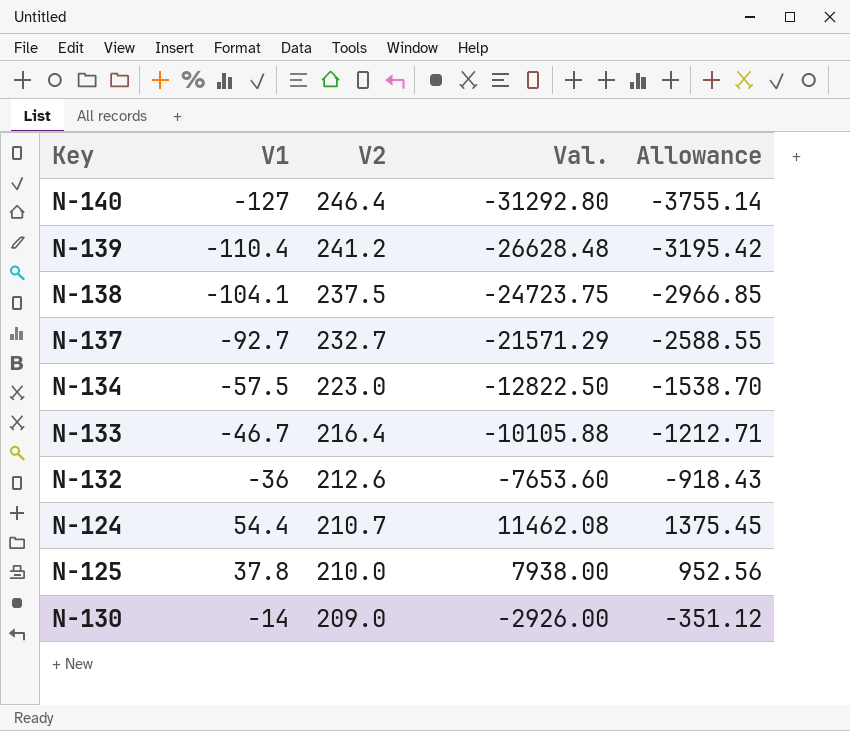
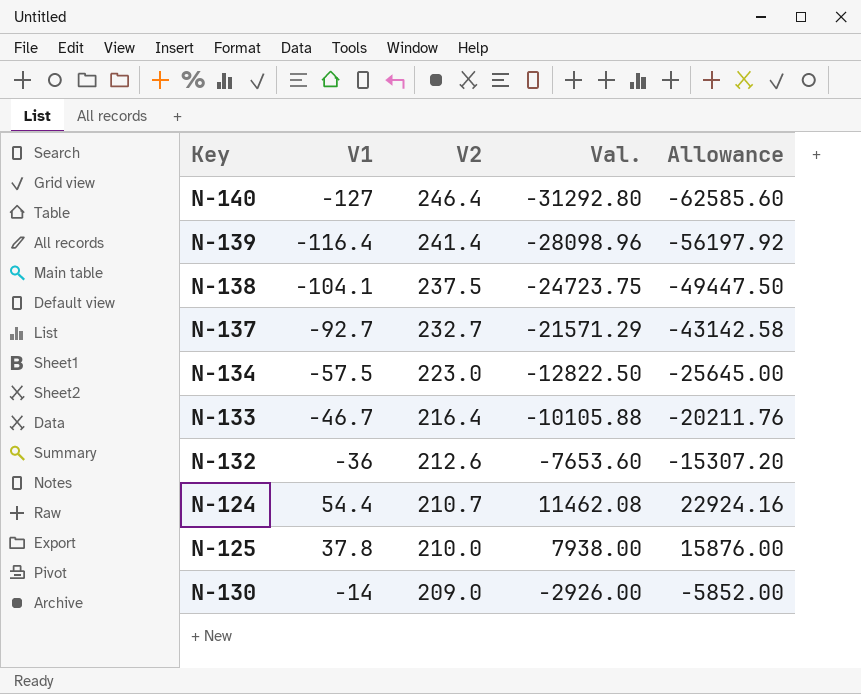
column Allowance | formula: [Val.] * 0.12 -> [Val.] * 2
N-139 | V1: -110.4 -> -116.4
N-139 | V2: 241.2 -> 241.4
N-139 | Val.: -26628.48 -> -28098.96

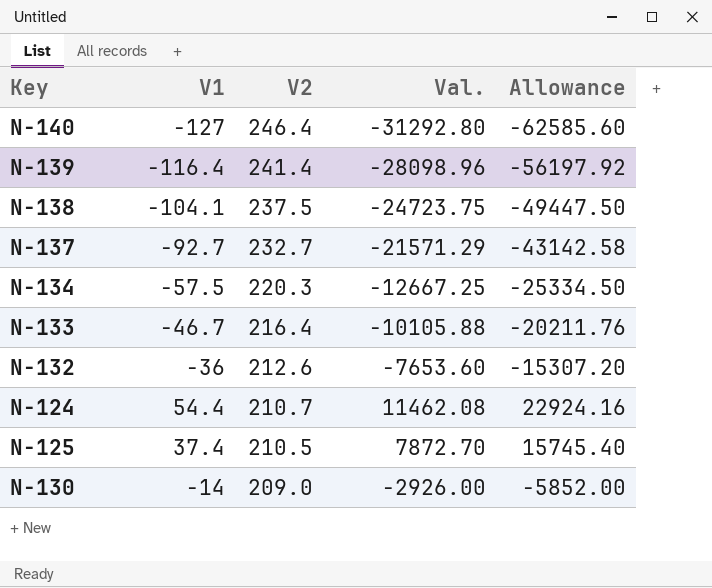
N-134 | V2: 223.0 -> 220.3
N-134 | Val.: -12822.50 -> -12667.25
N-134 | Allowance: -25645.00 -> -25334.50
N-125 | V1: 37.8 -> 37.4
N-125 | V2: 210.0 -> 210.5
N-125 | Val.: 7938.00 -> 7872.70
N-125 | Allowance: 15876.00 -> 15745.40

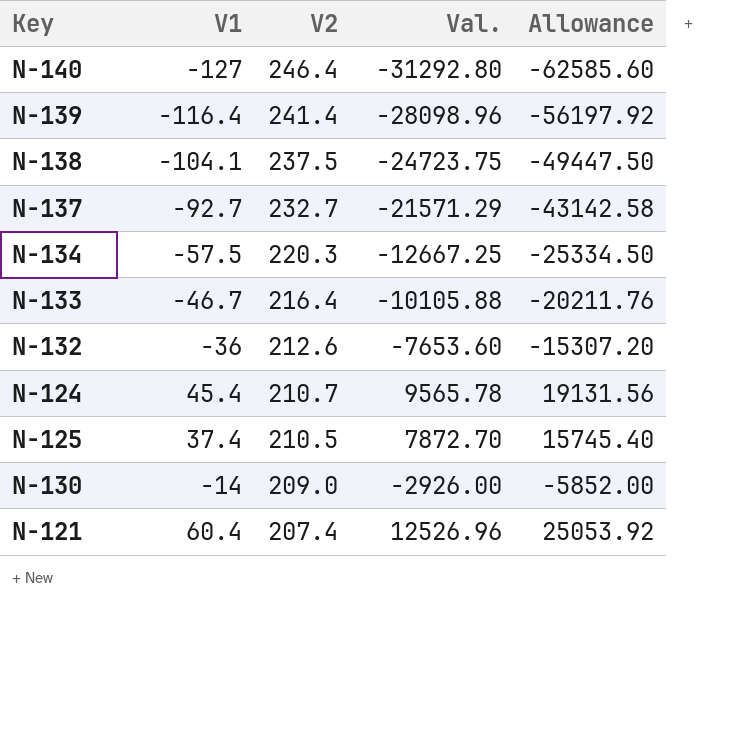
N-124 | V1: 54.4 -> 45.4
N-124 | Val.: 11462.08 -> 9565.78
N-124 | Allowance: 22924.16 -> 19131.56
row N-121: none -> 60.4 | 207.4 | 12526.96 | 25053.92

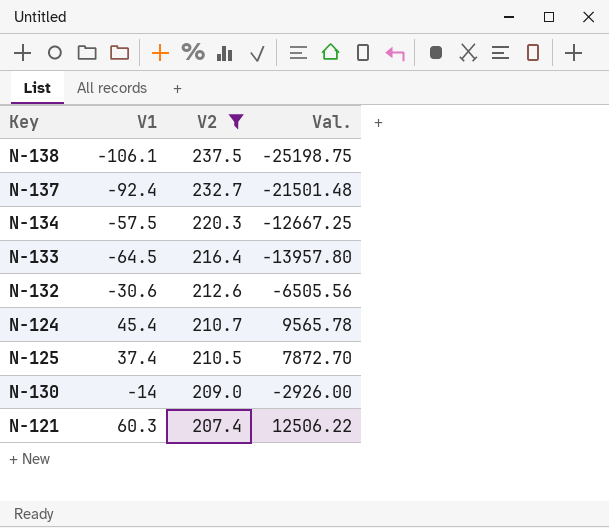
filter: none -> V2 <= 237.5
column Allowance | formula: [Val.] * 2 -> none
N-138 | V1: -104.1 -> -106.1
N-138 | Val.: -24723.75 -> -25198.75
N-137 | V1: -92.7 -> -92.4
N-137 | Val.: -21571.29 -> -21501.48
N-133 | V1: -46.7 -> -64.5
N-133 | Val.: -10105.88 -> -13957.80
N-132 | V1: -36 -> -30.6
N-132 | Val.: -7653.60 -> -6505.56
N-121 | V1: 60.4 -> 60.3
N-121 | Val.: 12526.96 -> 12506.22

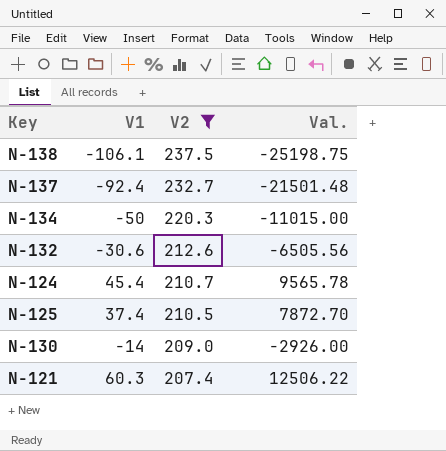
row N-133: -64.5 | 216.4 | -13957.80 -> none
N-134 | V1: -57.5 -> -50
N-134 | Val.: -12667.25 -> -11015.00

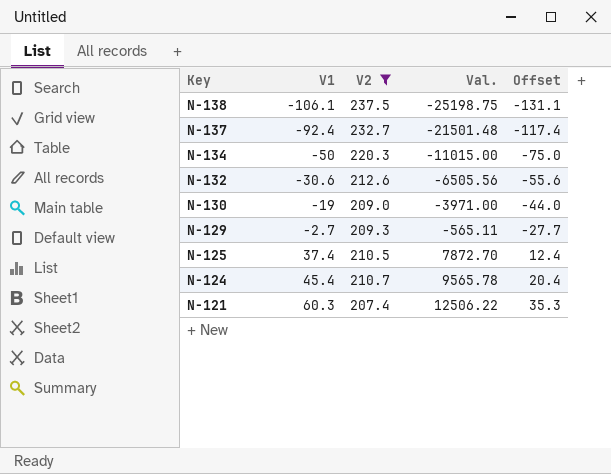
row order: V2 descending -> Key descending
column Offset | formula: none -> [V1] - 25
N-130 | V1: -14 -> -19
N-130 | Val.: -2926.00 -> -3971.00
row N-129: none -> -2.7 | 209.3 | -565.11 | -27.7

